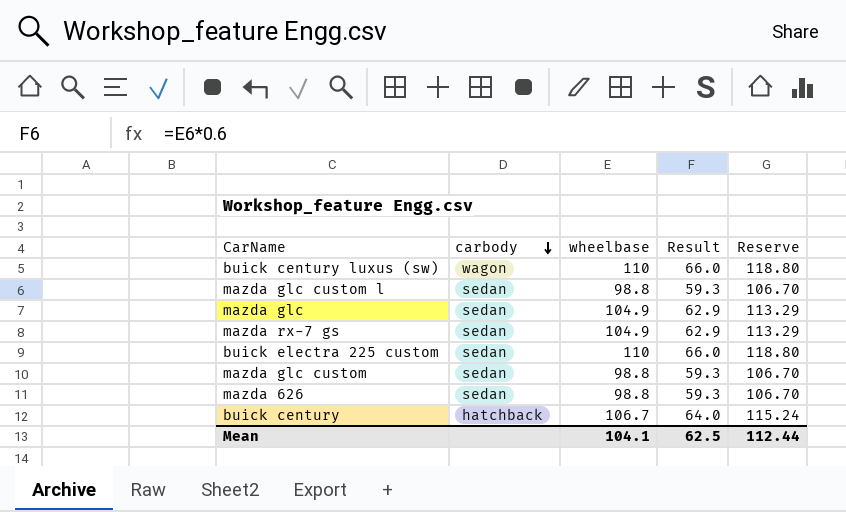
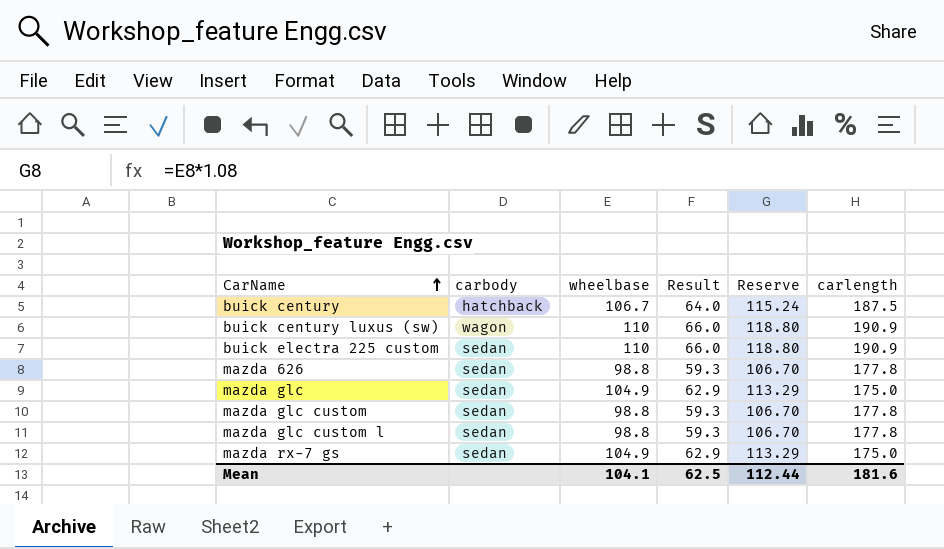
row order: carbody descending -> CarName ascending
column carlength | position: none -> 6

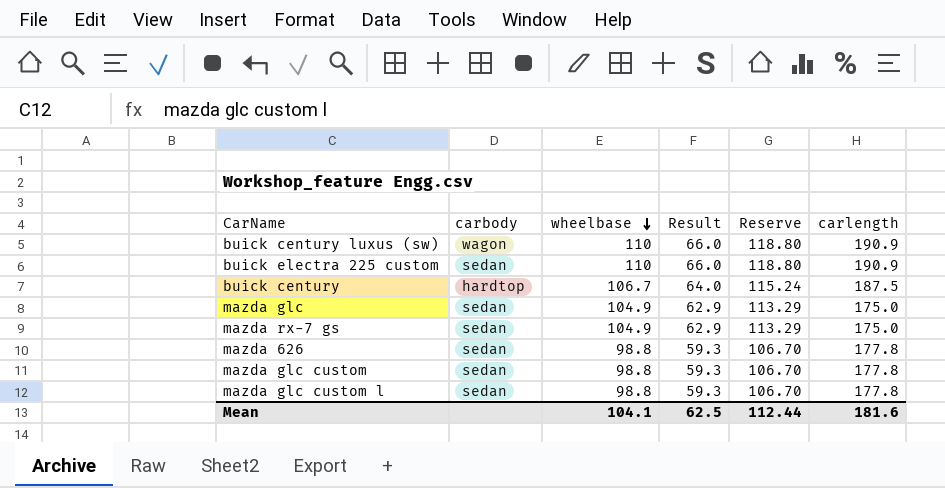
row order: CarName ascending -> wheelbase descending
buick century | carbody: hatchback -> hardtop

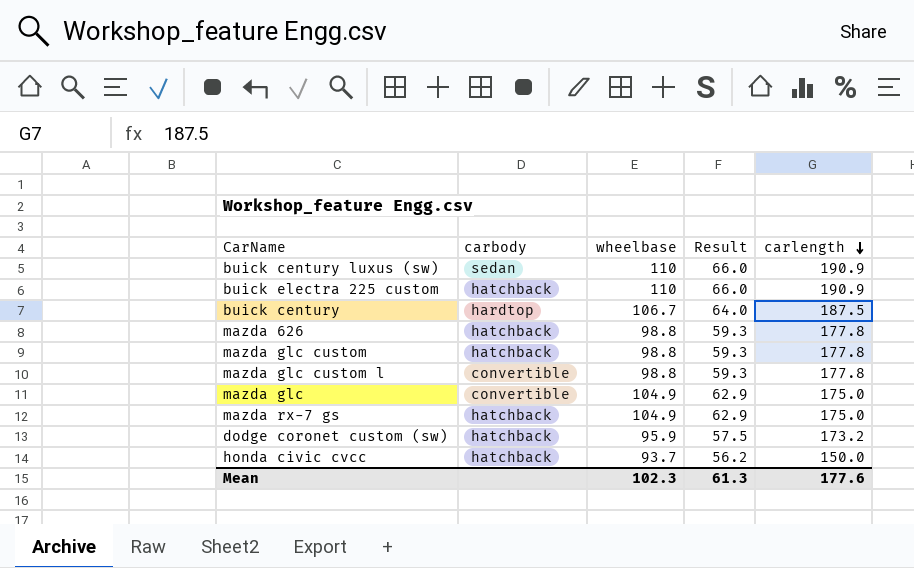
row order: wheelbase descending -> carlength descending
column Reserve | formula: [wheelbase] * 1.08 -> none
buick century luxus (sw) | carbody: wagon -> sedan
buick electra 225 custom | carbody: sedan -> hatchback
mazda 626 | carbody: sedan -> hatchback
mazda glc custom | carbody: sedan -> hatchback
mazda glc custom l | carbody: sedan -> convertible
mazda glc | carbody: sedan -> convertible
mazda rx-7 gs | carbody: sedan -> hatchback
row dodge coronet custom (sw): none -> hatchback | 95.9 | 57.5 | 173.2
row honda civic cvcc: none -> hatchback | 93.7 | 56.2 | 150.0
Mean | wheelbase: 104.1 -> 102.3
Mean | Result: 62.5 -> 61.3
Mean | carlength: 181.6 -> 177.6

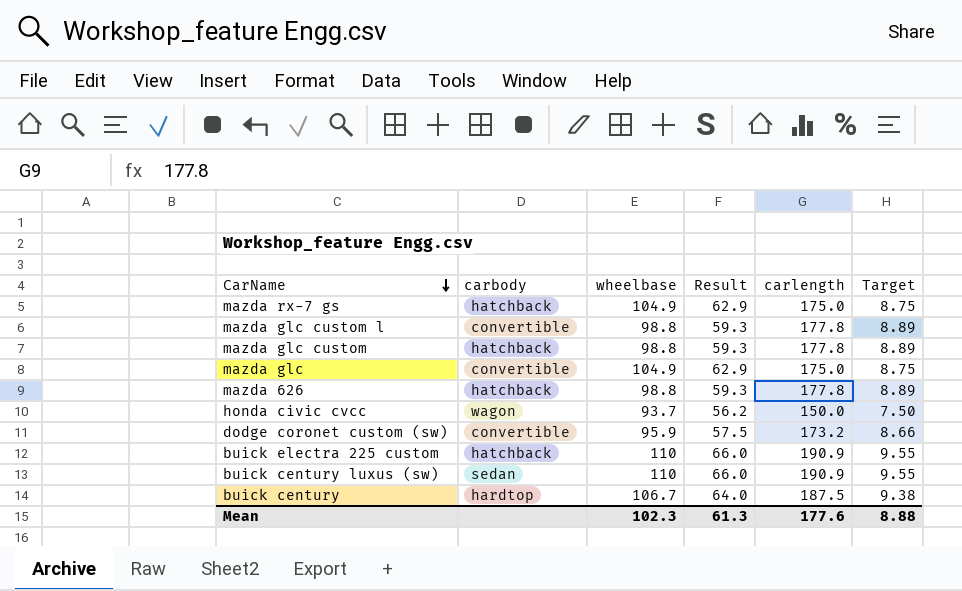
row order: carlength descending -> CarName descending
column Target | formula: none -> [carlength] * 0.05
honda civic cvcc | carbody: hatchback -> wagon
dodge coronet custom (sw) | carbody: hatchback -> convertible

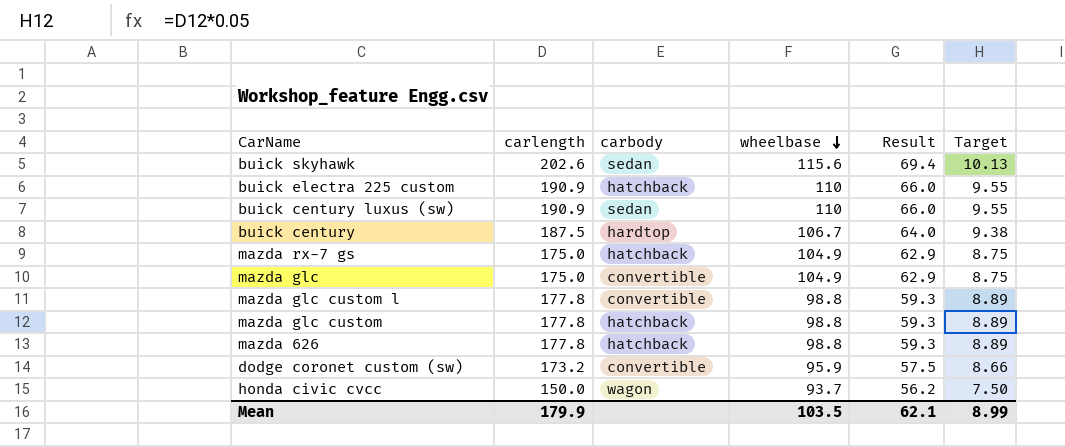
row order: CarName descending -> wheelbase descending
column carlength | position: 5 -> 2
row buick skyhawk: none -> 202.6 | sedan | 115.6 | 69.4 | 10.13
Mean | carlength: 177.6 -> 179.9
Mean | wheelbase: 102.3 -> 103.5
Mean | Result: 61.3 -> 62.1
Mean | Target: 8.88 -> 8.99

